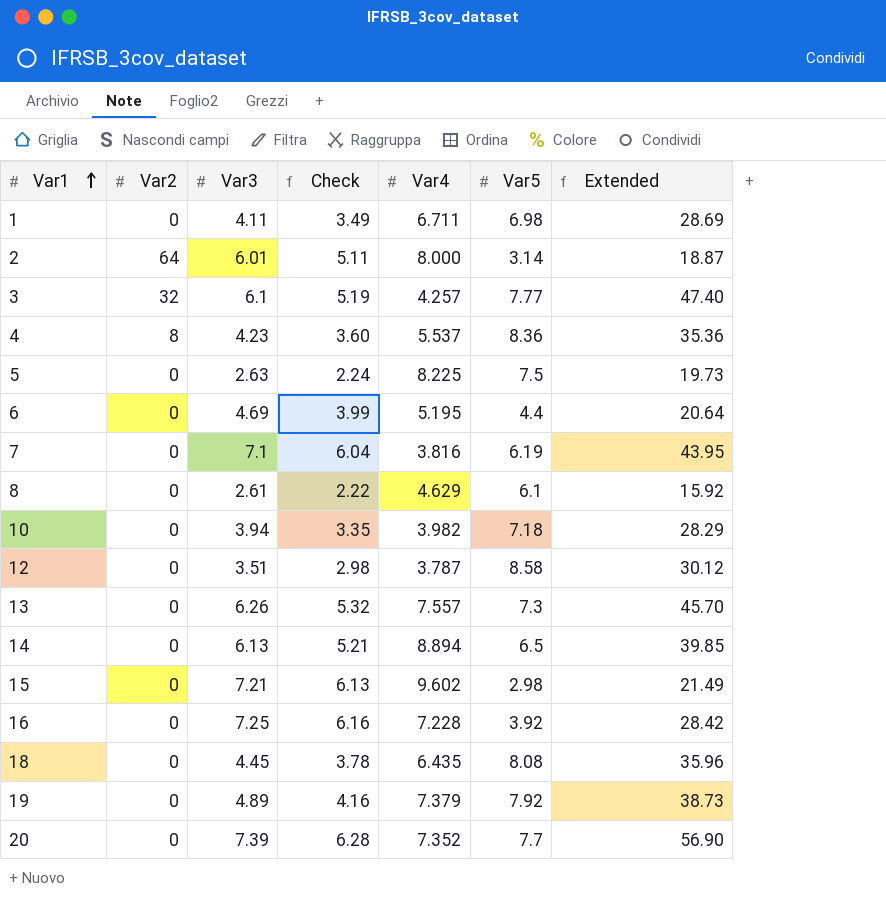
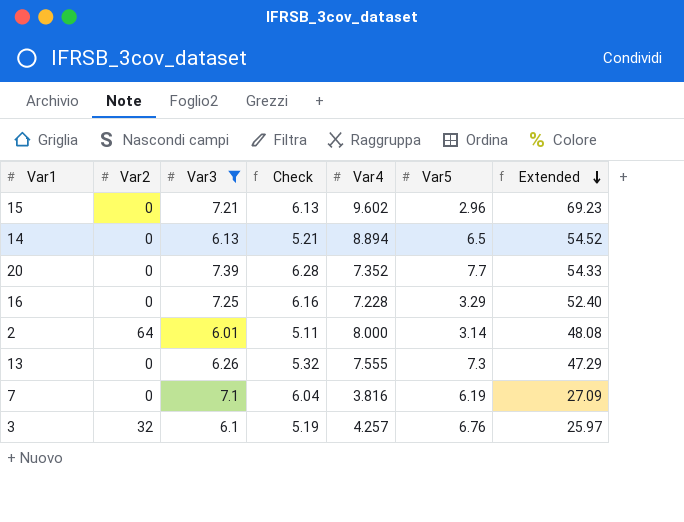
filter: none -> Var3 >= 6.01
row order: Var1 ascending -> Extended descending
column Extended | formula: [Var3] * [Var5] -> [Var3] * [Var4]
15 | Var5: 2.98 -> 2.96
16 | Var5: 3.92 -> 3.29
13 | Var4: 7.557 -> 7.555
3 | Var5: 7.77 -> 6.76

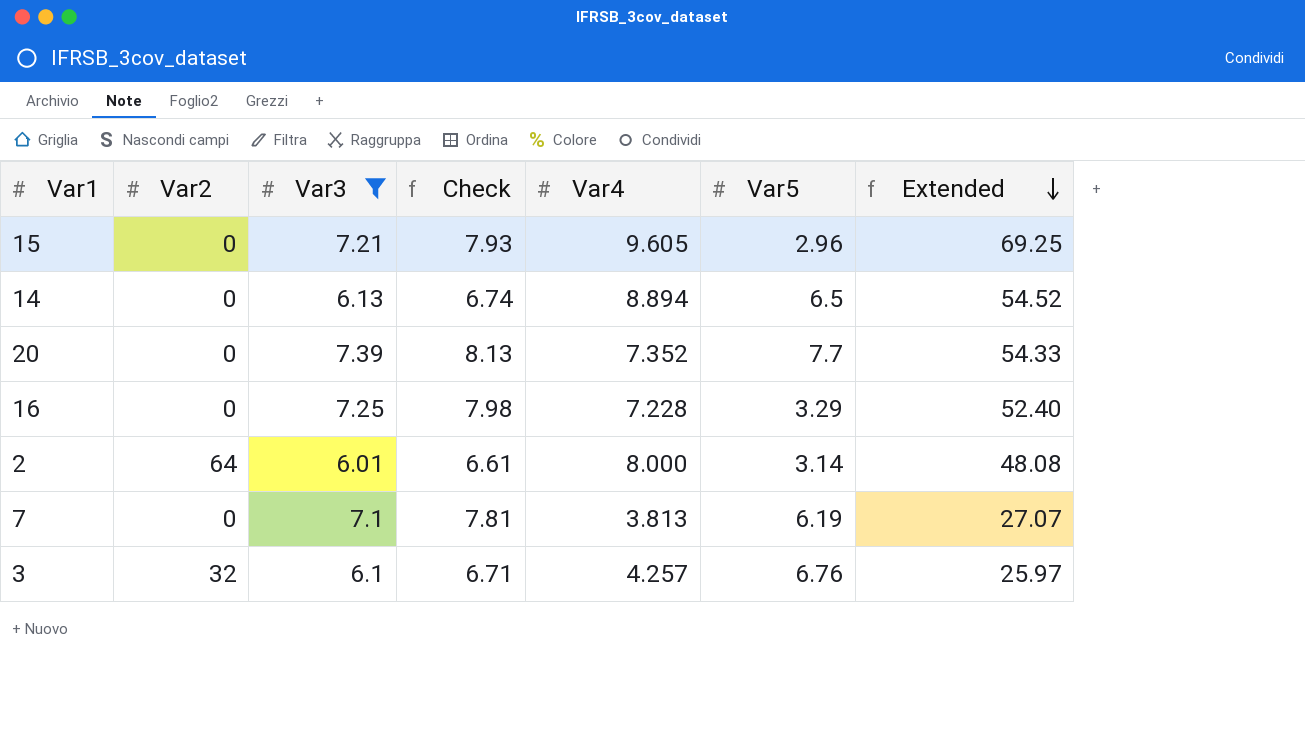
column Check | formula: [Var3] * 0.85 -> [Var3] * 1.1
row 13: 0 | 6.26 | 5.32 | 7.555 | 7.3 | 47.29 -> none
15 | Var4: 9.602 -> 9.605
15 | Extended: 69.23 -> 69.25
7 | Var4: 3.816 -> 3.813
7 | Extended: 27.09 -> 27.07

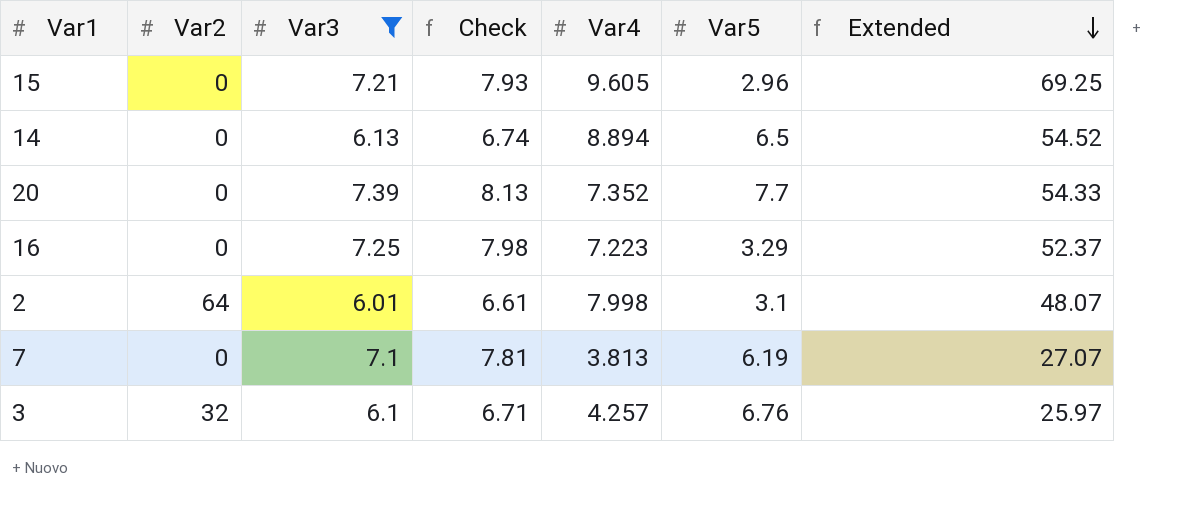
16 | Var4: 7.228 -> 7.223
16 | Extended: 52.40 -> 52.37
2 | Var4: 8.000 -> 7.998
2 | Var5: 3.14 -> 3.1
2 | Extended: 48.08 -> 48.07

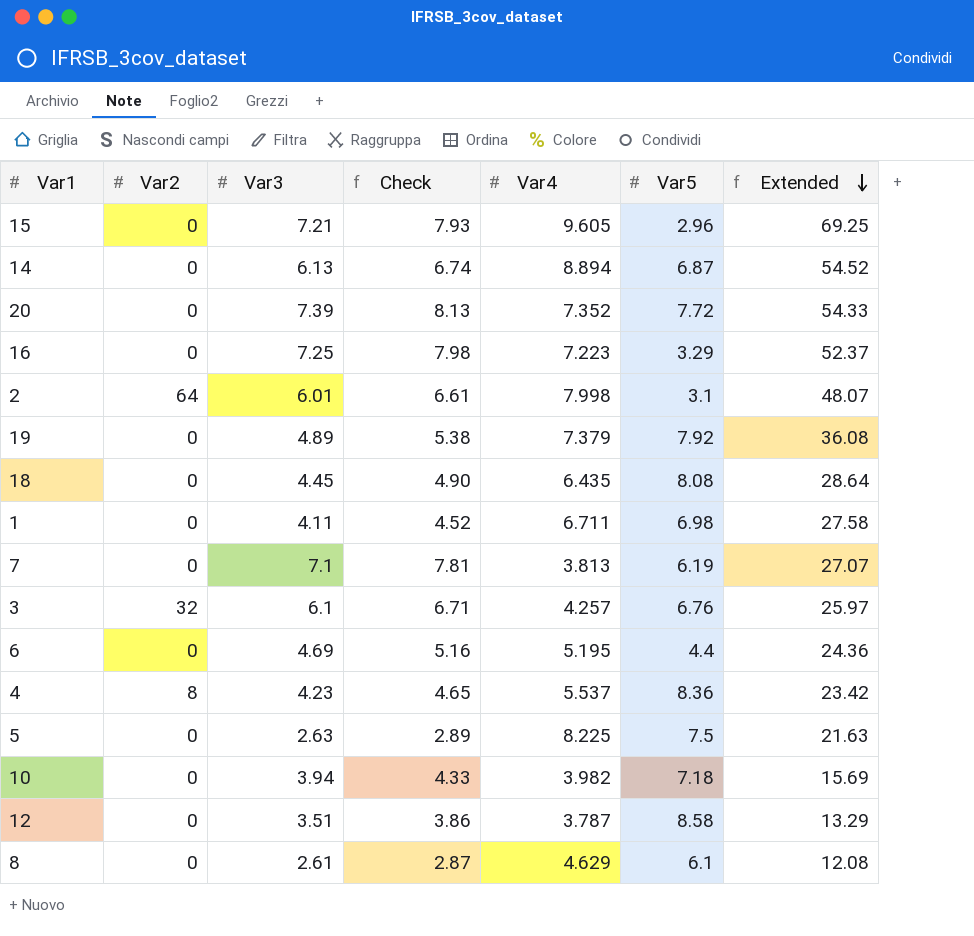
filter: Var3 >= 6.01 -> none
14 | Var5: 6.5 -> 6.87
20 | Var5: 7.7 -> 7.72

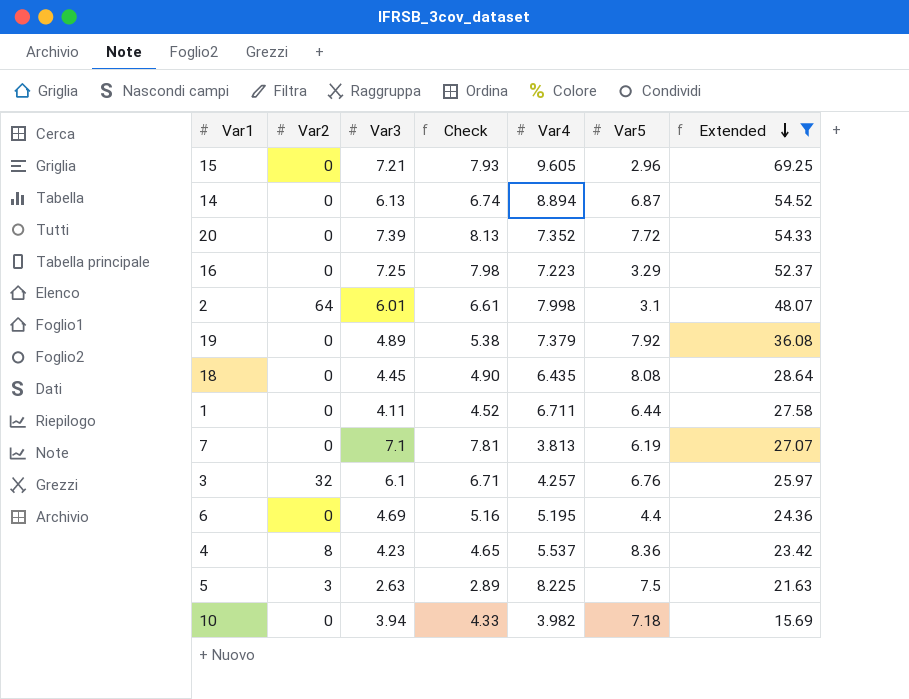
filter: none -> Extended >= 15.69
1 | Var5: 6.98 -> 6.44
5 | Var2: 0 -> 3

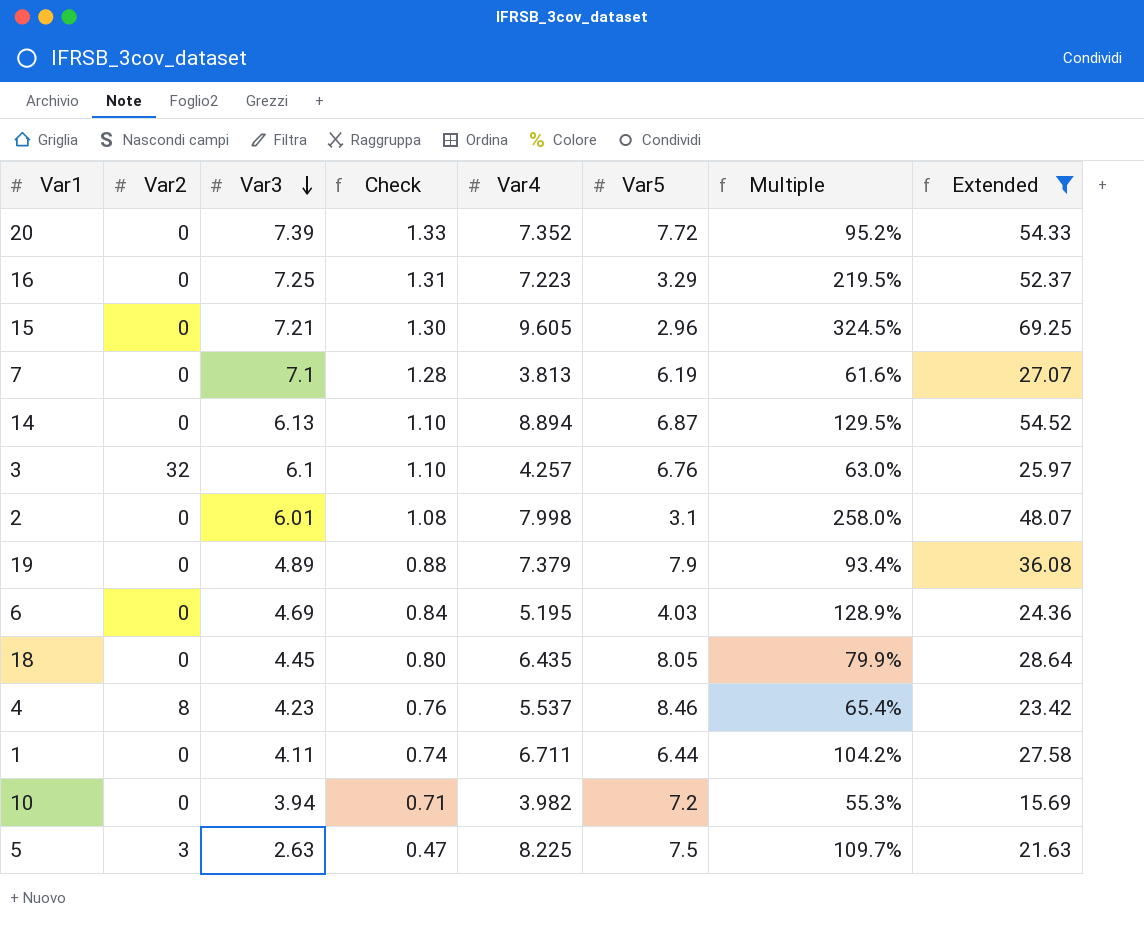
row order: Extended descending -> Var3 descending
column Check | formula: [Var3] * 1.1 -> [Var3] * 0.18
column Multiple | formula: none -> [Var4] / [Var5]
2 | Var2: 64 -> 0
19 | Var5: 7.92 -> 7.9
6 | Var5: 4.4 -> 4.03
18 | Var5: 8.08 -> 8.05
4 | Var5: 8.36 -> 8.46
10 | Var5: 7.18 -> 7.2

